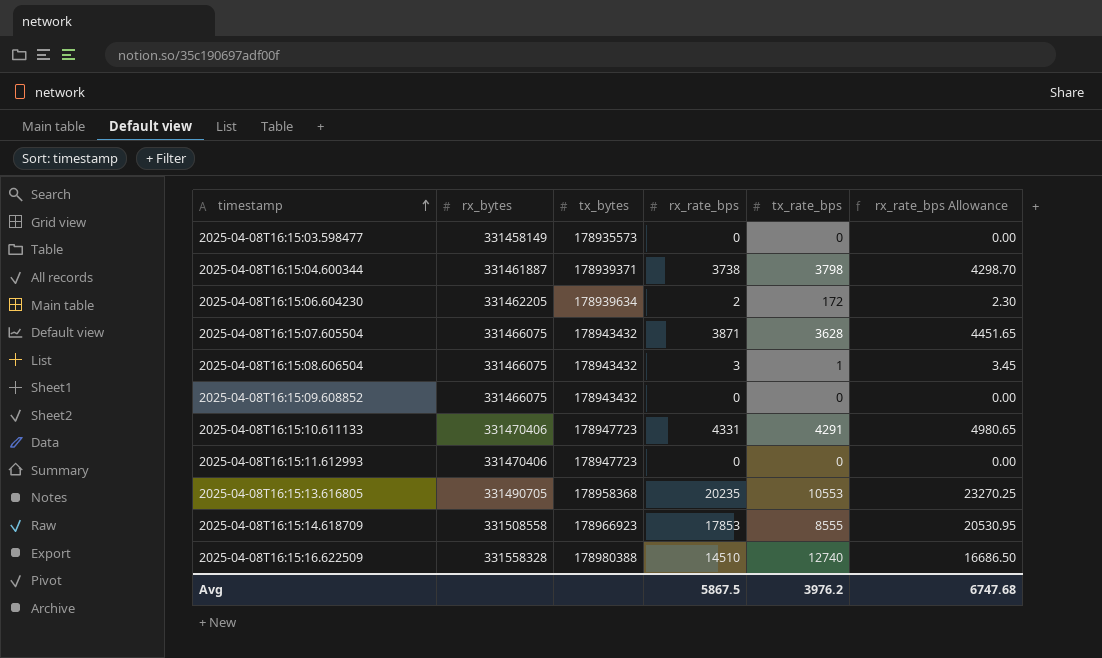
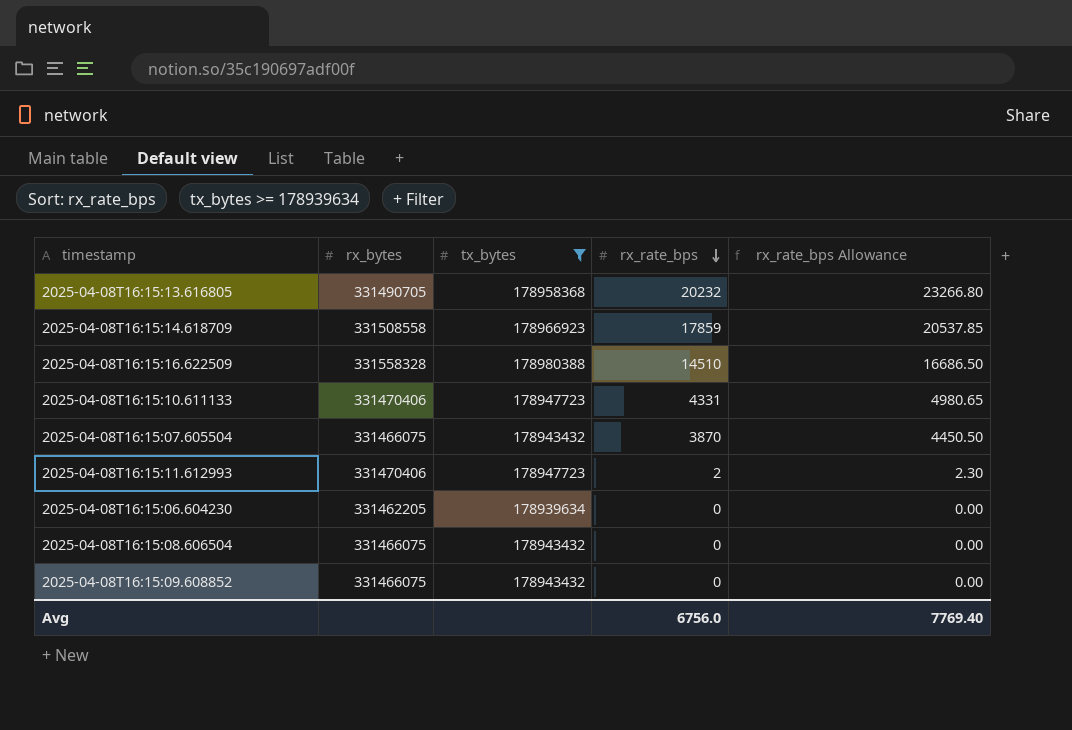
filter: none -> tx_bytes >= 178939634
row order: timestamp ascending -> rx_rate_bps descending
column tx_rate_bps | position: 5 -> none
2025-04-08T16:15:13.616805 | rx_rate_bps: 20235 -> 20232
2025-04-08T16:15:13.616805 | rx_rate_bps Allowance: 23270.25 -> 23266.80
2025-04-08T16:15:14.618709 | rx_rate_bps: 17853 -> 17859
2025-04-08T16:15:14.618709 | rx_rate_bps Allowance: 20530.95 -> 20537.85
2025-04-08T16:15:07.605504 | rx_rate_bps: 3871 -> 3870
2025-04-08T16:15:07.605504 | rx_rate_bps Allowance: 4451.65 -> 4450.50
2025-04-08T16:15:11.612993 | rx_rate_bps: 0 -> 2
2025-04-08T16:15:11.612993 | rx_rate_bps Allowance: 0.00 -> 2.30
2025-04-08T16:15:06.604230 | rx_rate_bps: 2 -> 0
2025-04-08T16:15:06.604230 | rx_rate_bps Allowance: 2.30 -> 0.00
2025-04-08T16:15:08.606504 | rx_rate_bps: 3 -> 0
2025-04-08T16:15:08.606504 | rx_rate_bps Allowance: 3.45 -> 0.00
Avg | rx_rate_bps: 5867.5 -> 6756.0
Avg | rx_rate_bps Allowance: 6747.68 -> 7769.40

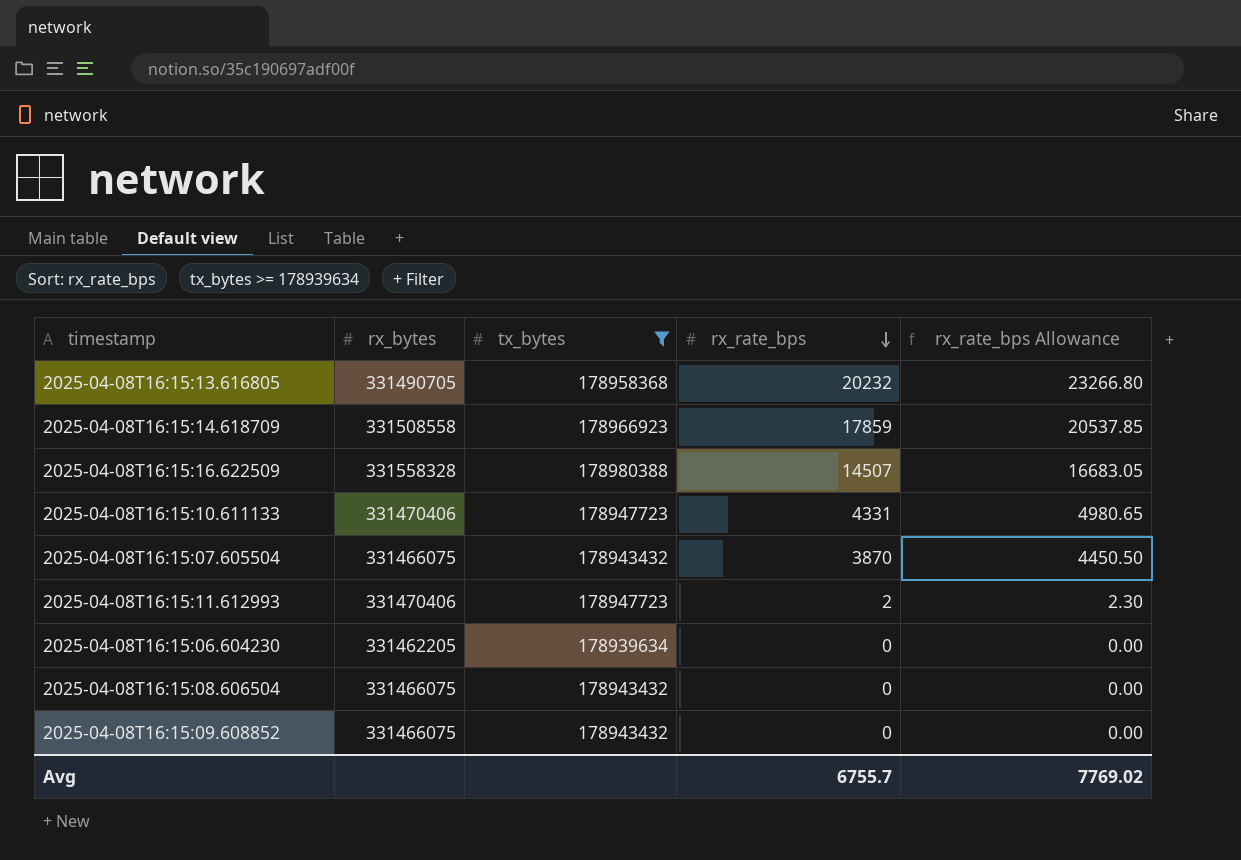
2025-04-08T16:15:16.622509 | rx_rate_bps: 14510 -> 14507
2025-04-08T16:15:16.622509 | rx_rate_bps Allowance: 16686.50 -> 16683.05
Avg | rx_rate_bps: 6756.0 -> 6755.7
Avg | rx_rate_bps Allowance: 7769.40 -> 7769.02

